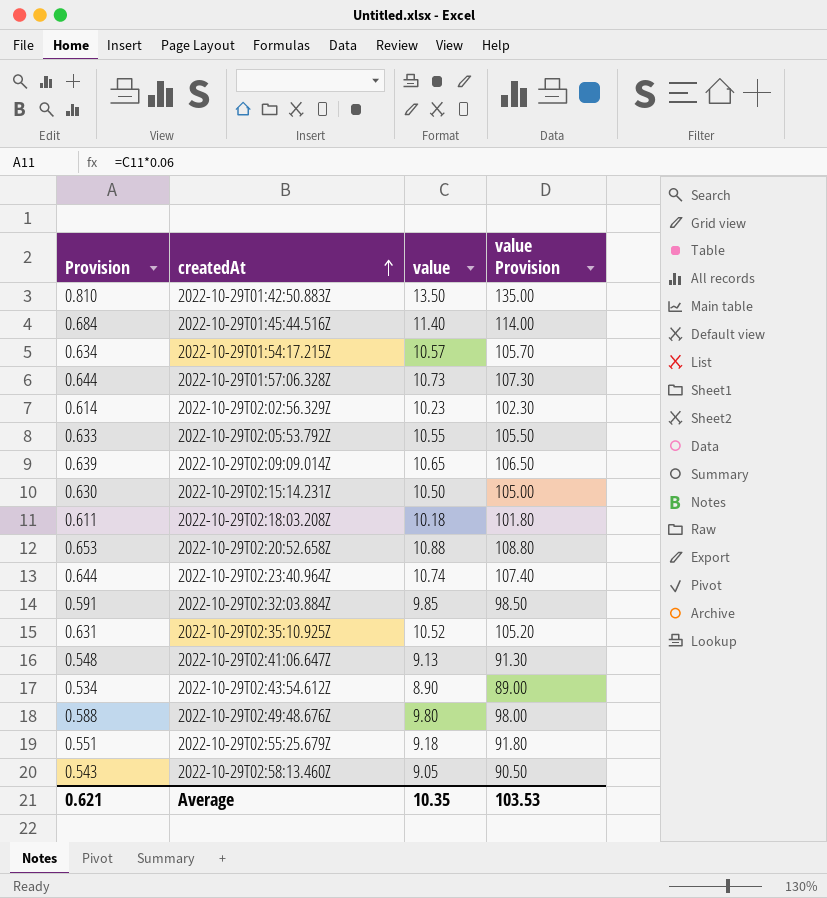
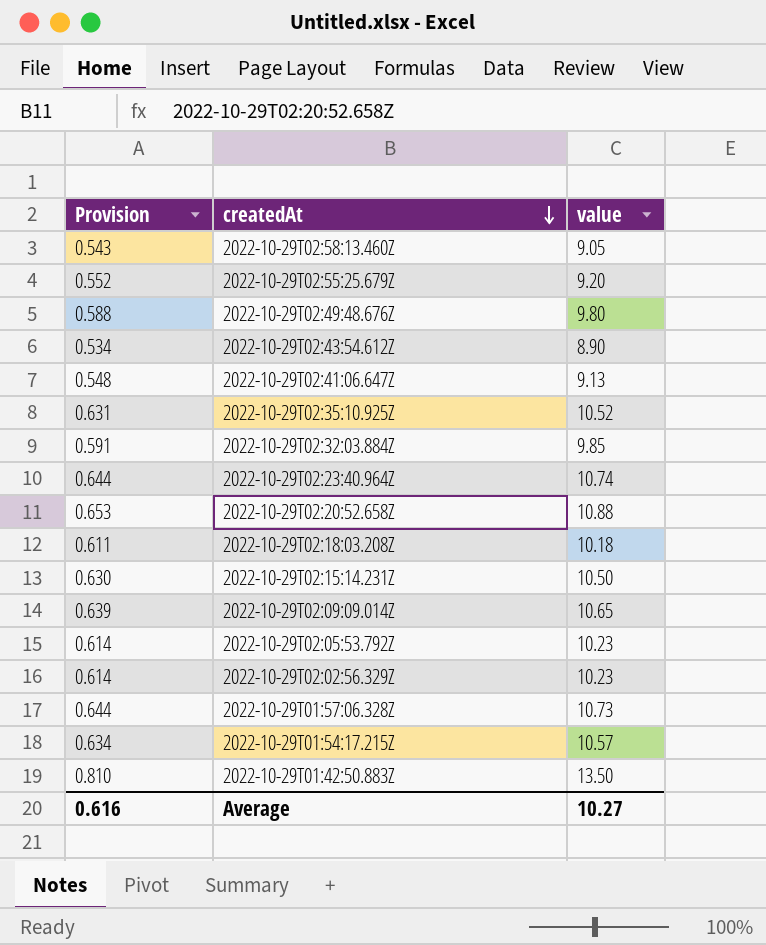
row order: createdAt ascending -> createdAt descending
column value Provision | formula: [value] * 10 -> none
row 2022-10-29T01:45:44.516Z: 0.684 | 11.40 | 114.00 -> none
2022-10-29T02:55:25.679Z | Provision: 0.551 -> 0.552
2022-10-29T02:55:25.679Z | value: 9.18 -> 9.20
2022-10-29T02:05:53.792Z | Provision: 0.633 -> 0.614
2022-10-29T02:05:53.792Z | value: 10.55 -> 10.23
Average | Provision: 0.621 -> 0.616
Average | value: 10.35 -> 10.27

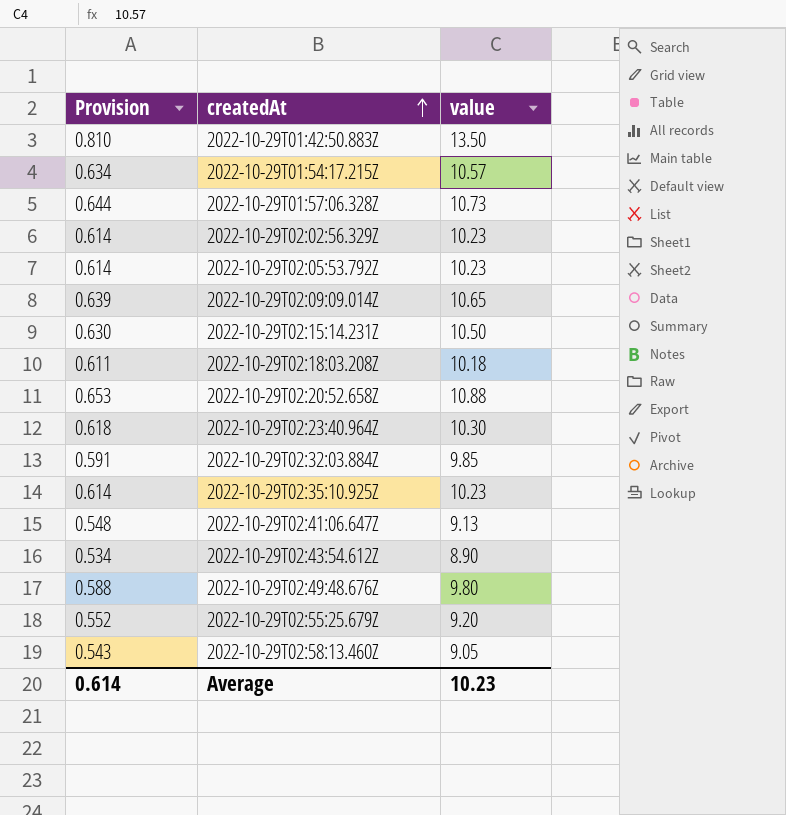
row order: createdAt descending -> createdAt ascending
2022-10-29T02:23:40.964Z | Provision: 0.644 -> 0.618
2022-10-29T02:23:40.964Z | value: 10.74 -> 10.30
2022-10-29T02:35:10.925Z | Provision: 0.631 -> 0.614
2022-10-29T02:35:10.925Z | value: 10.52 -> 10.23
Average | Provision: 0.616 -> 0.614
Average | value: 10.27 -> 10.23

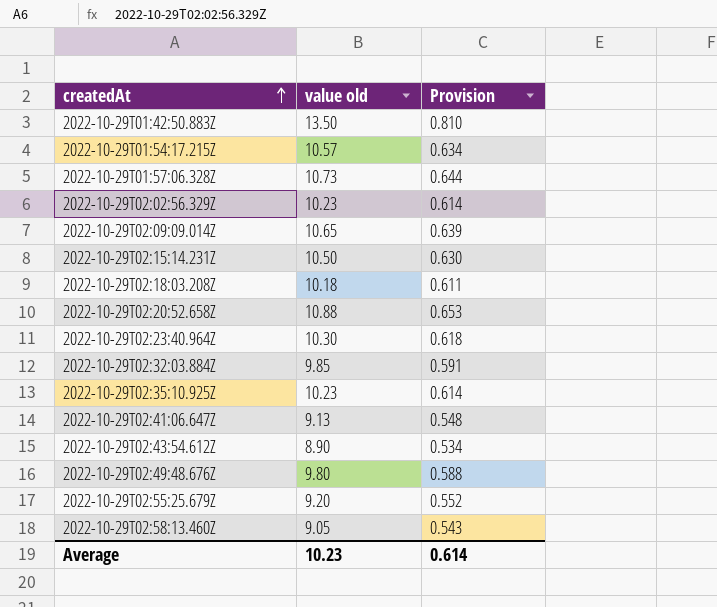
column name: value -> value old
column Provision | position: 1 -> 3
row 2022-10-29T02:05:53.792Z: 0.614 | 10.23 -> none

